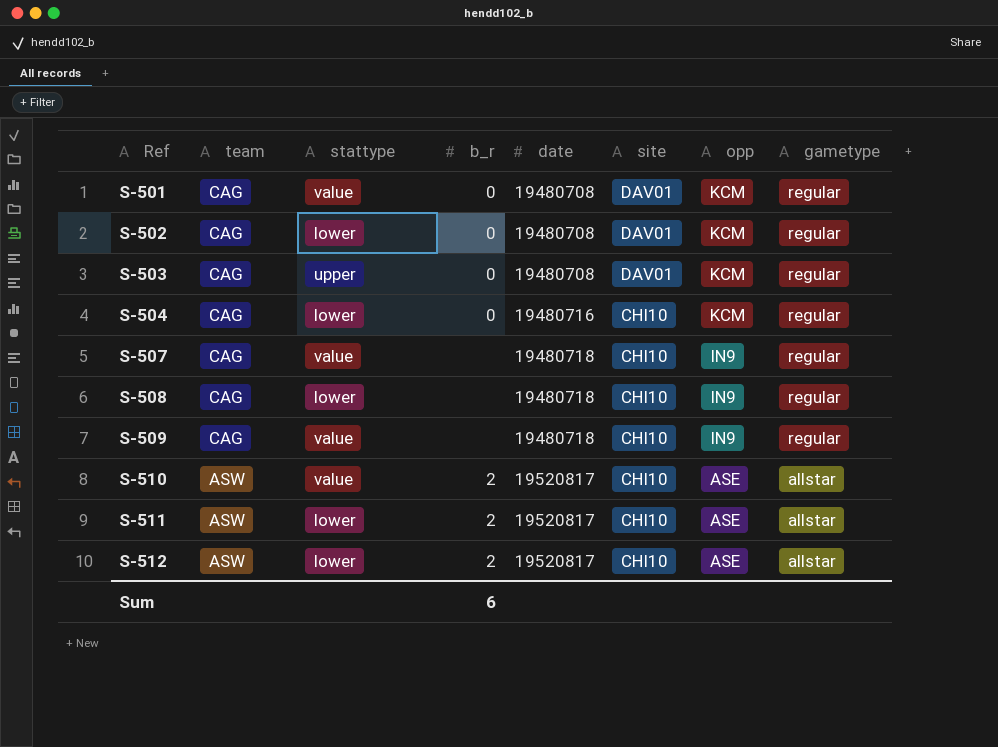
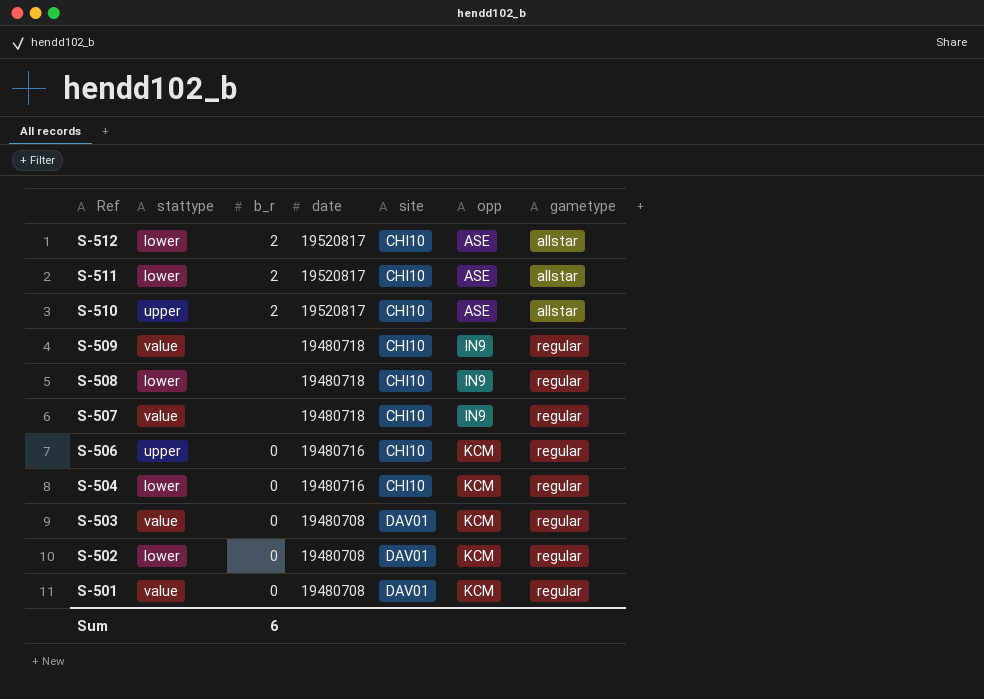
row order: Ref ascending -> Ref descending
column team | position: 2 -> none
S-510 | stattype: value -> upper
row S-506: none -> upper | 0 | 19480716 | CHI10 | KCM | regular
S-503 | stattype: upper -> value

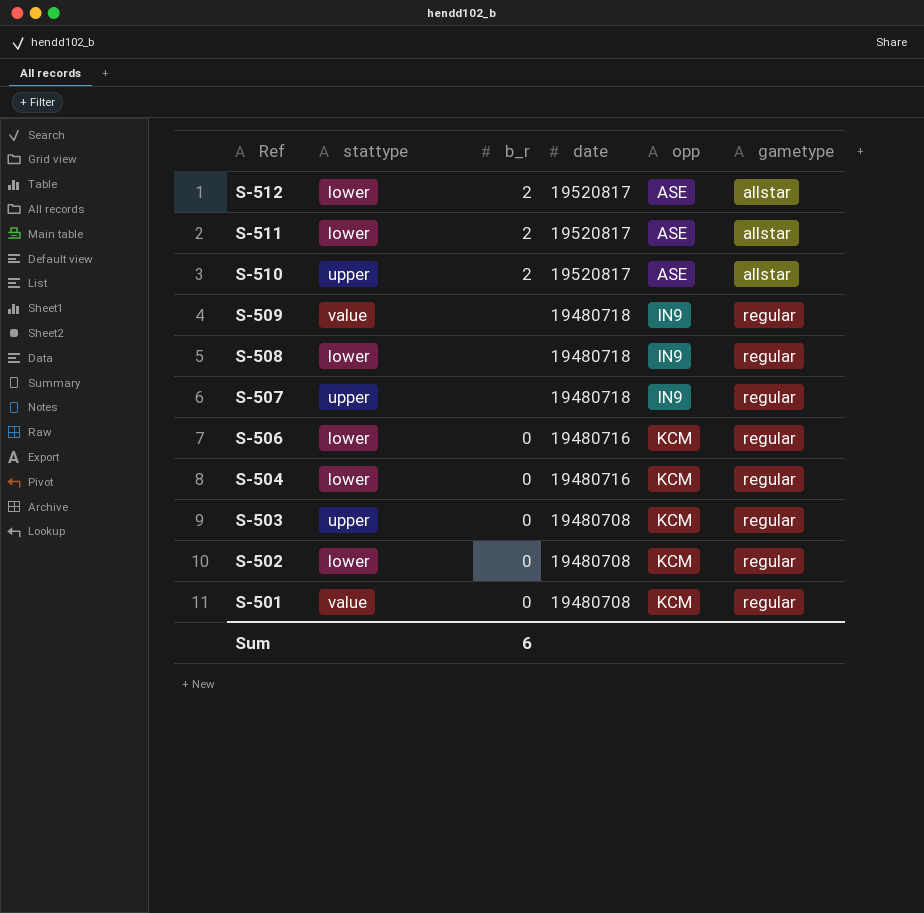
column site | position: 5 -> none
S-507 | stattype: value -> upper
S-506 | stattype: upper -> lower
S-503 | stattype: value -> upper

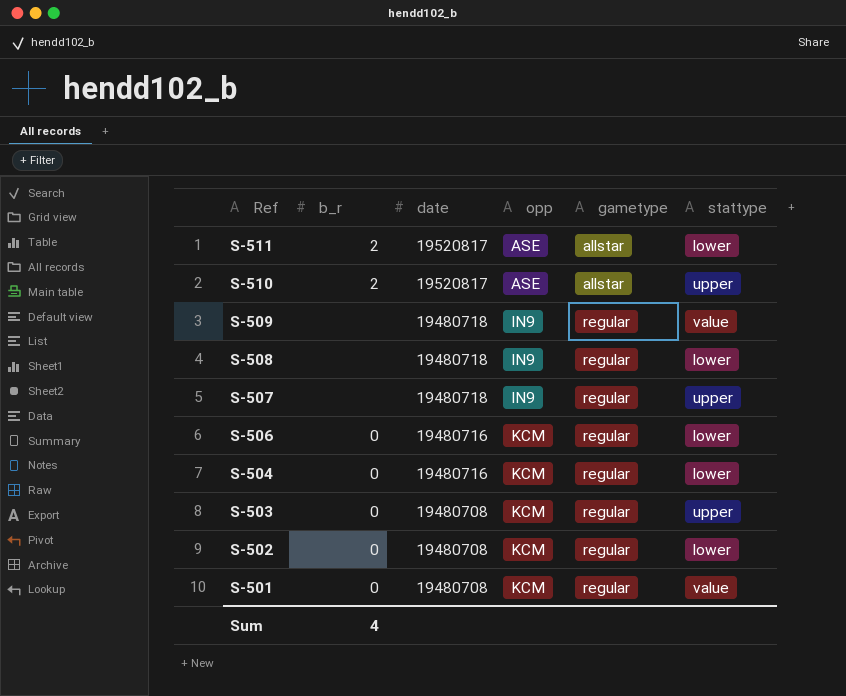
column stattype | position: 2 -> 6
row S-512: lower | 2 | 19520817 | ASE | allstar -> none
Sum | b_r: 6 -> 4

